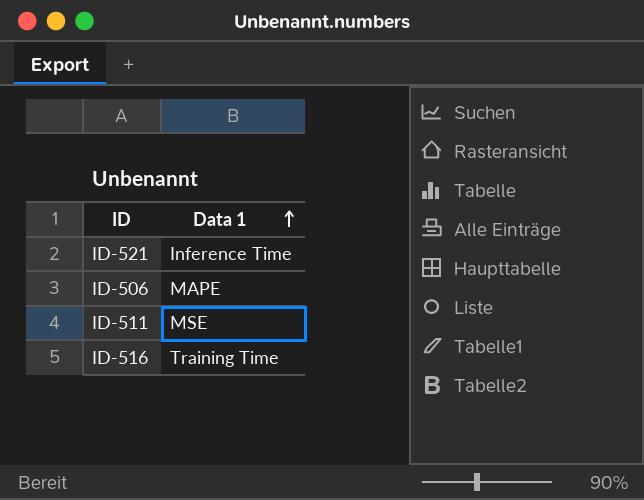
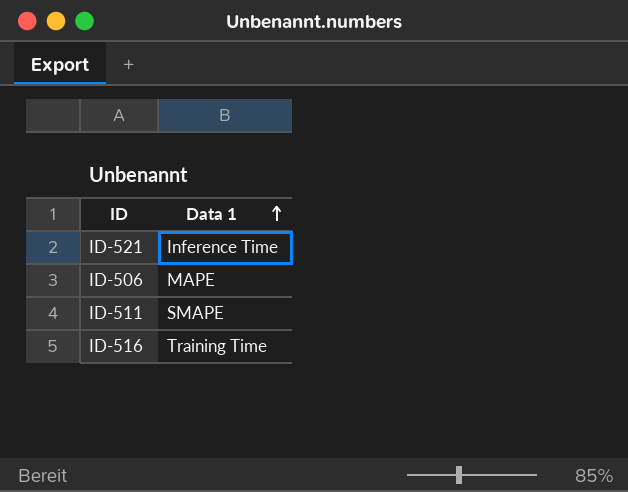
ID-511 | Data 1: MSE -> SMAPE

